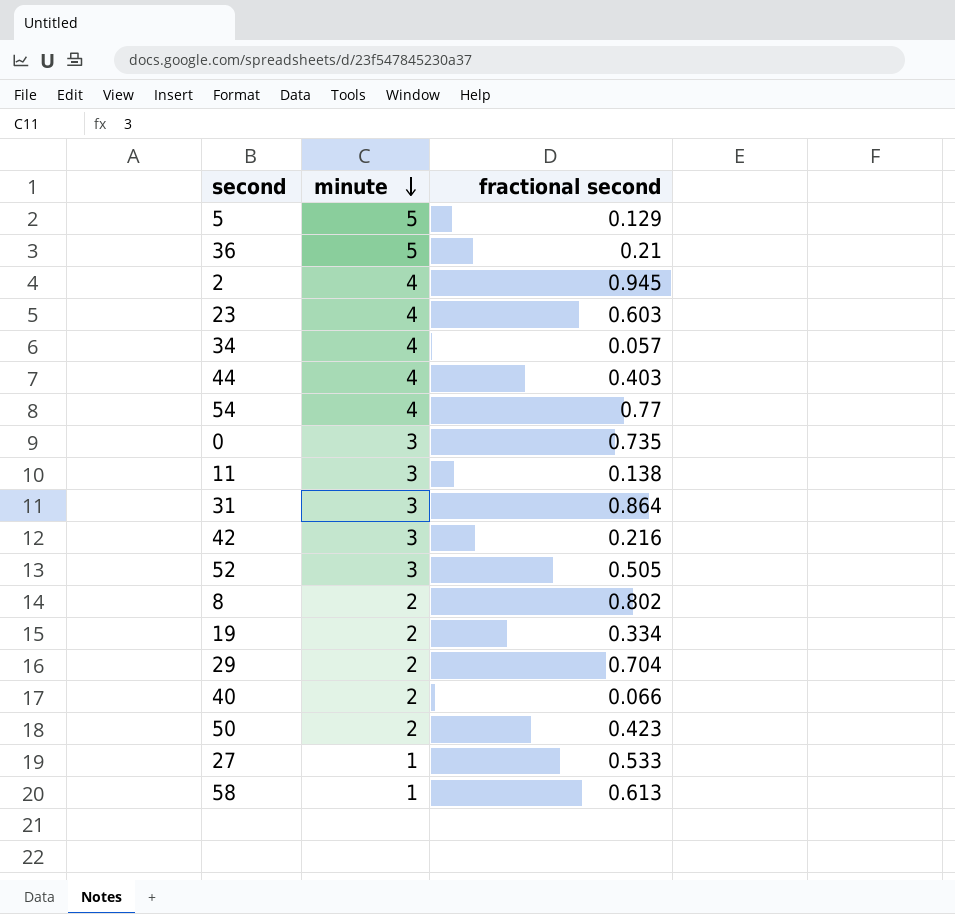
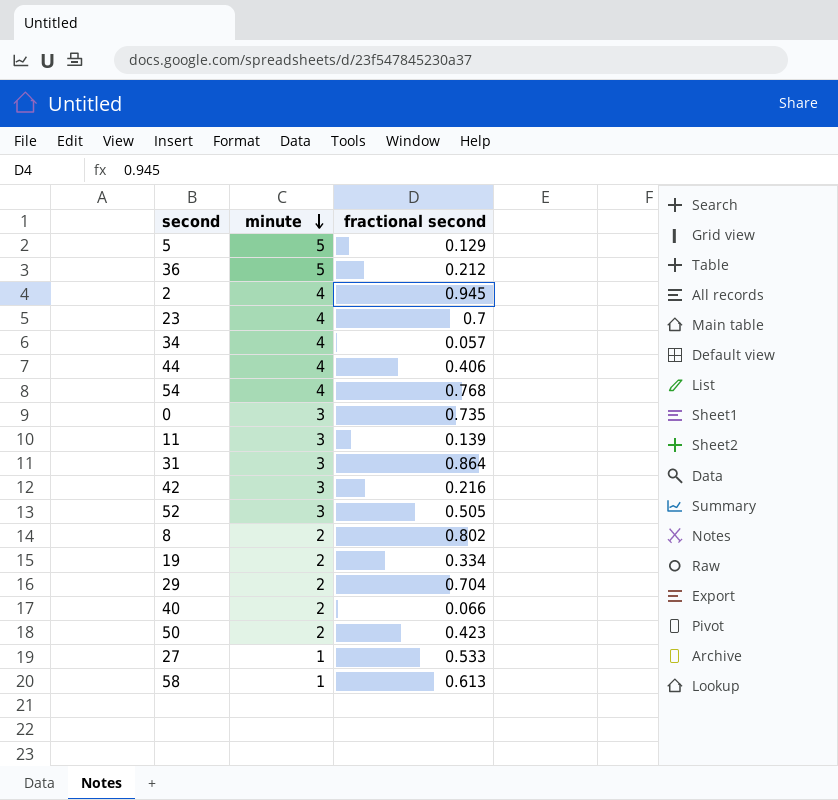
36 | fractional second: 0.21 -> 0.212
23 | fractional second: 0.603 -> 0.7
44 | fractional second: 0.403 -> 0.406
54 | fractional second: 0.77 -> 0.768
11 | fractional second: 0.138 -> 0.139

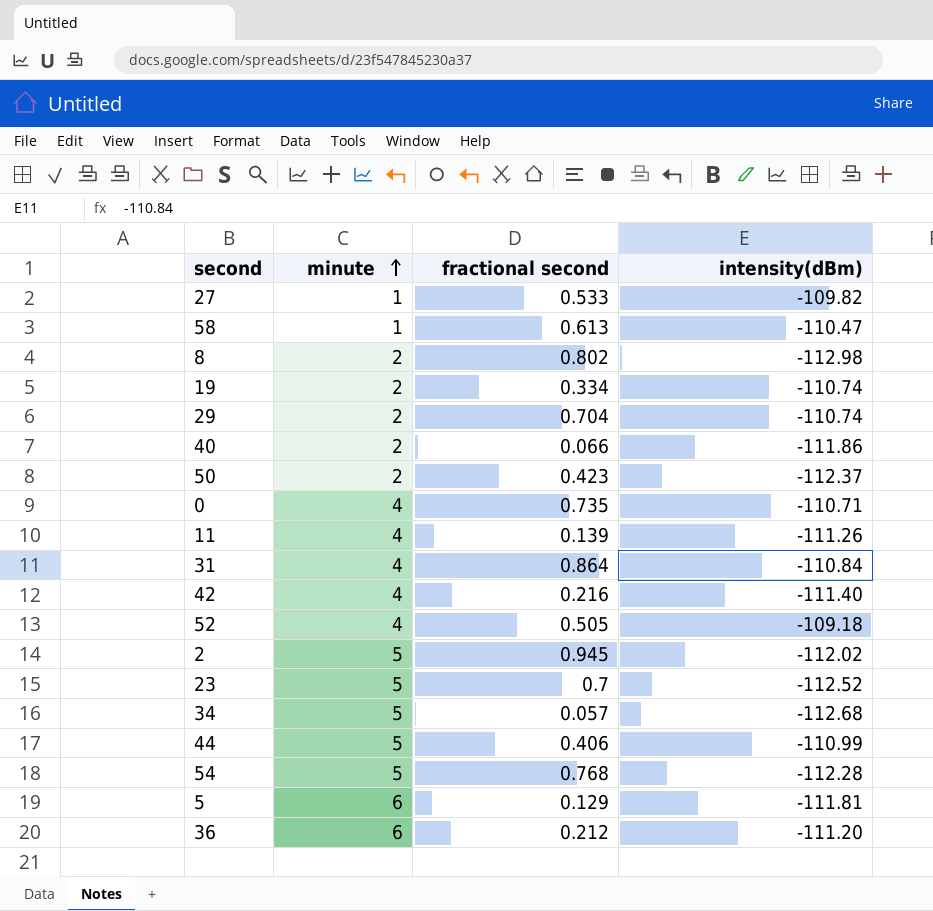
row order: minute descending -> minute ascending
column intensity(dBm) | position: none -> 4
0 | minute: 3 -> 4
11 | minute: 3 -> 4
31 | minute: 3 -> 4
42 | minute: 3 -> 4
52 | minute: 3 -> 4
2 | minute: 4 -> 5
23 | minute: 4 -> 5
34 | minute: 4 -> 5
44 | minute: 4 -> 5
54 | minute: 4 -> 5
5 | minute: 5 -> 6
36 | minute: 5 -> 6

